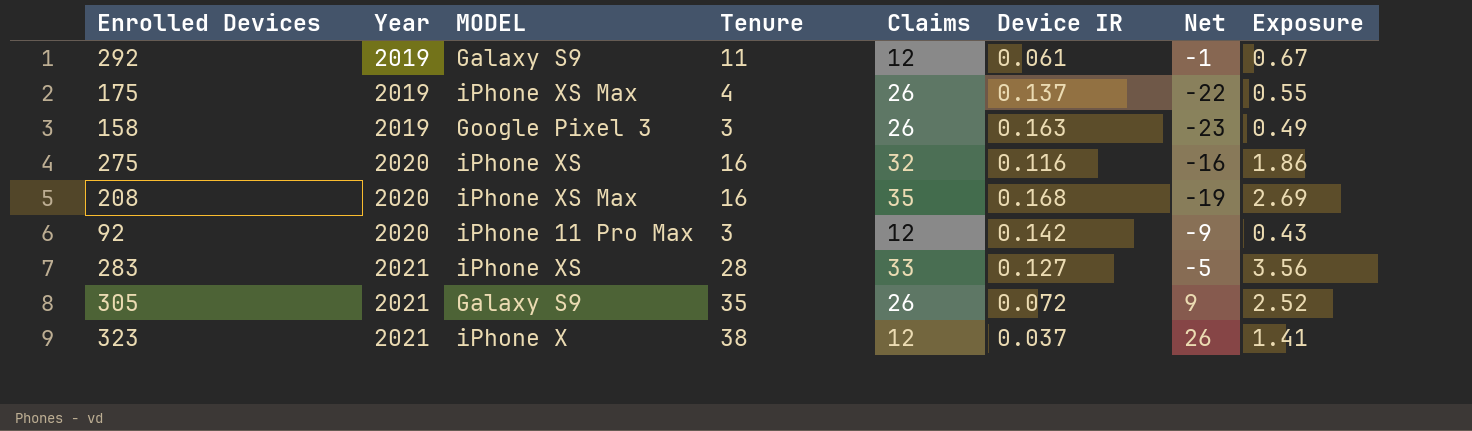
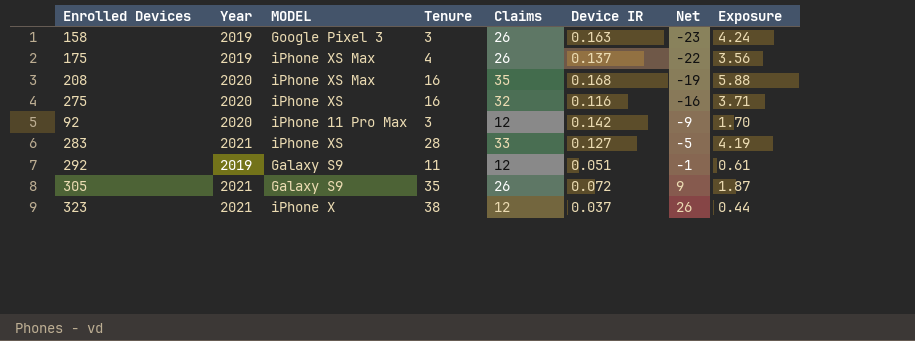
row order: Year ascending -> Net ascending
column Exposure | formula: [Tenure] * [Device IR] -> [Claims] * [Device IR]
292 | Device IR: 0.061 -> 0.051

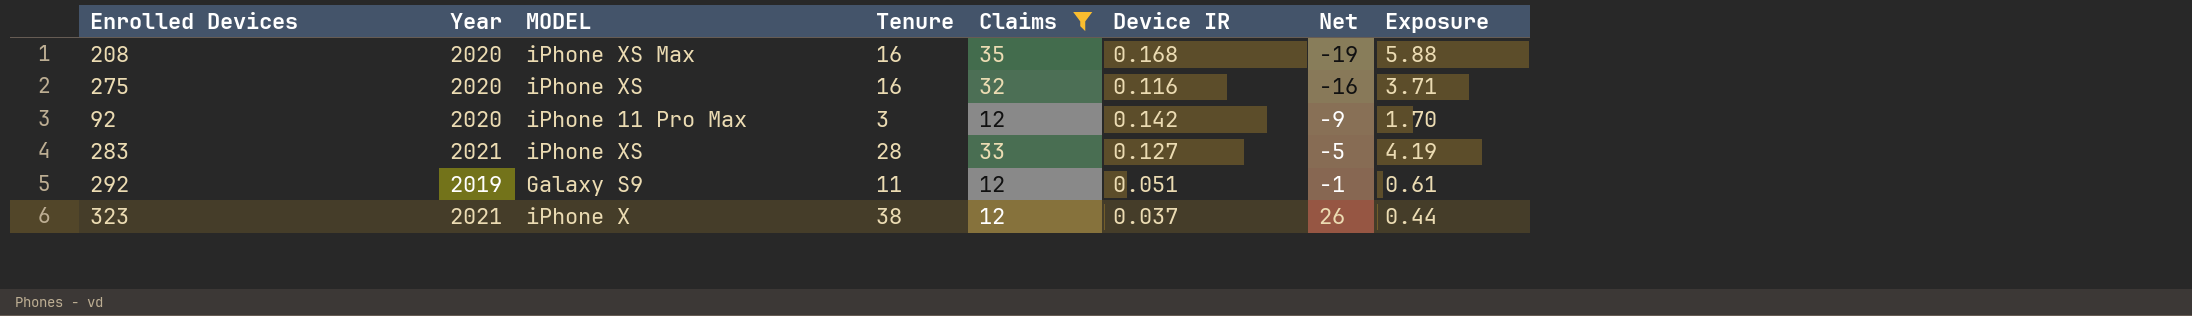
filter: none -> Claims != 26

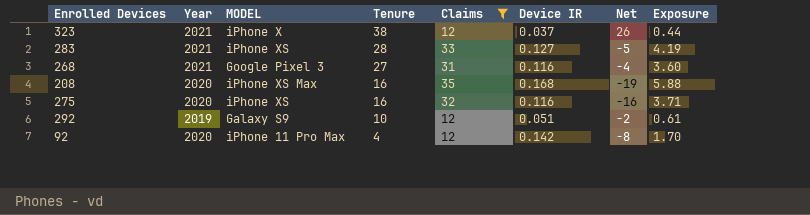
row order: Net ascending -> Tenure descending
row 268: none -> 2021 | Google Pixel 3 | 27 | 31 | 0.116 | -4 | 3.60
292 | Tenure: 11 -> 10
292 | Net: -1 -> -2
92 | Tenure: 3 -> 4
92 | Net: -9 -> -8

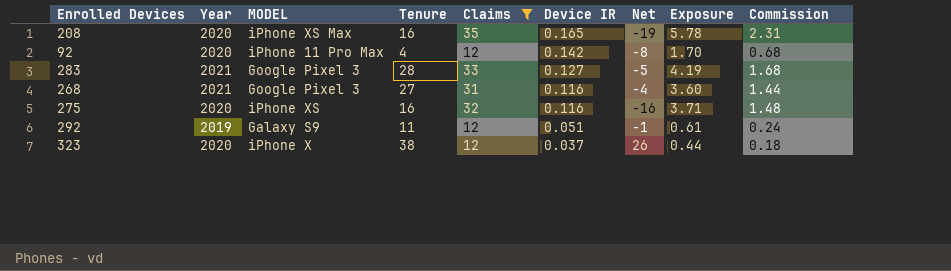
row order: Tenure descending -> Device IR descending
column Commission | formula: none -> [Exposure] * 0.4
208 | Device IR: 0.168 -> 0.165
208 | Exposure: 5.88 -> 5.78
283 | MODEL: iPhone XS -> Google Pixel 3
292 | Tenure: 10 -> 11
292 | Net: -2 -> -1
323 | Year: 2021 -> 2020

